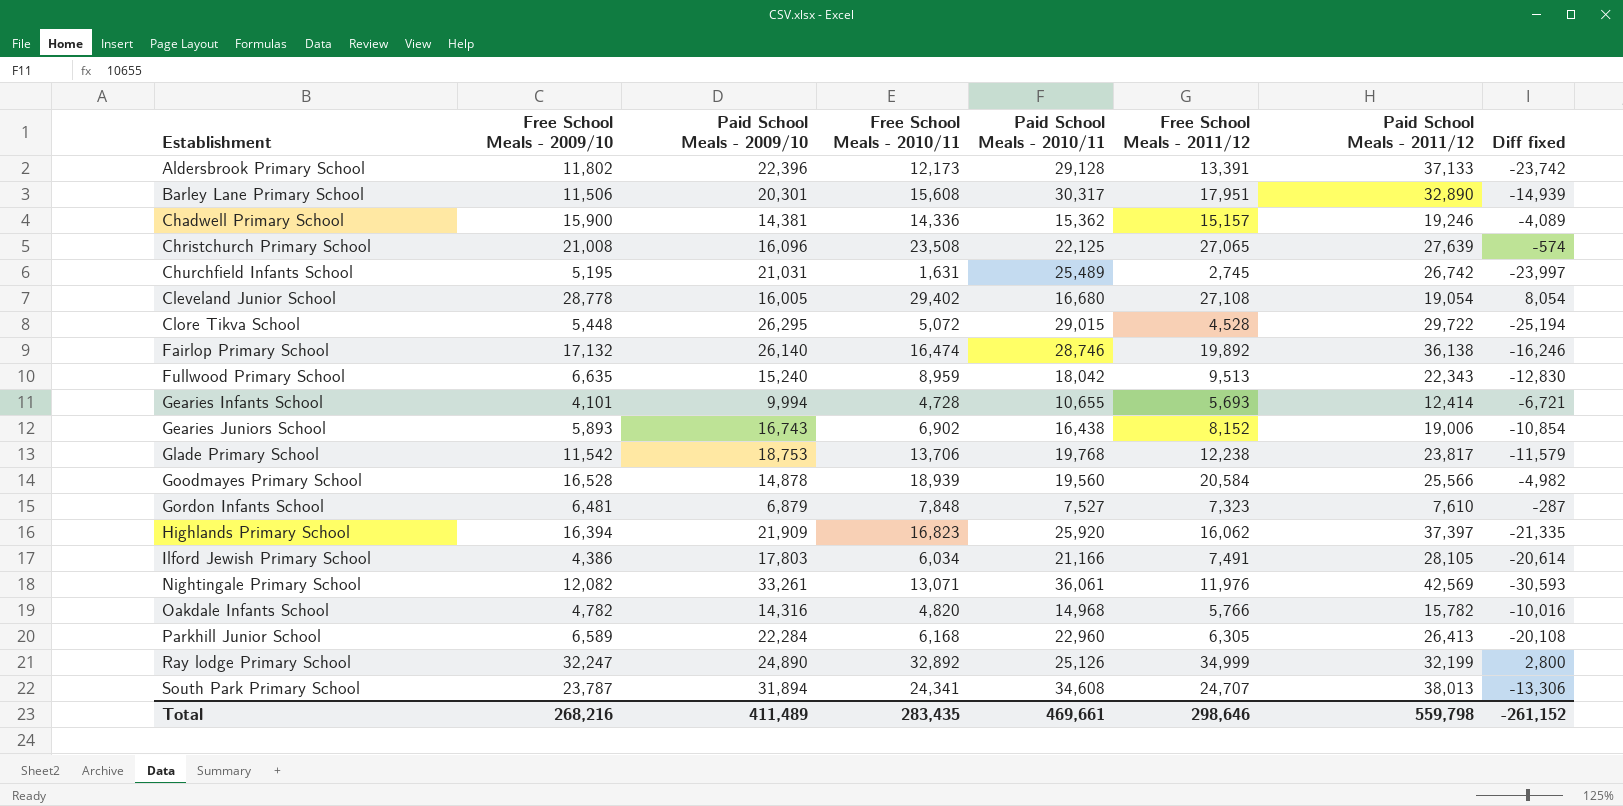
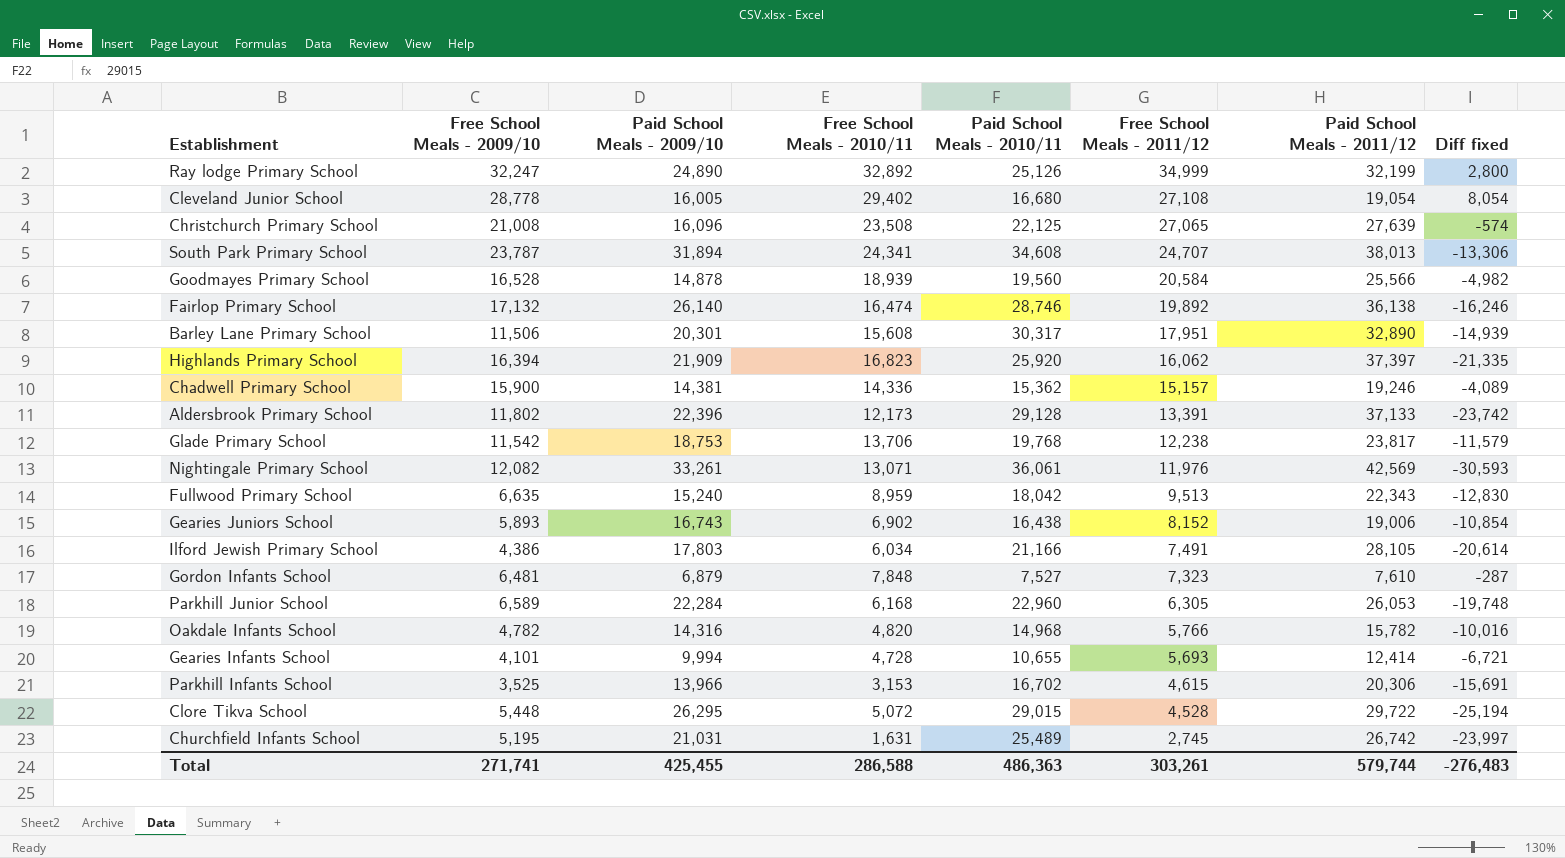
row order: Establishment ascending -> Free School Meals - 2011/12 descending
Parkhill Junior School | Paid School Meals - 2011/12: 26,413 -> 26,053
Parkhill Junior School | Diff fixed: -20,108 -> -19,748
row Parkhill Infants School: none -> 3,525 | 13,966 | 3,153 | 16,702 | 4,615 | 20,306 | -15,691
Total | Free School Meals - 2009/10: 268,216 -> 271,741
Total | Paid School Meals - 2009/10: 411,489 -> 425,455
Total | Free School Meals - 2010/11: 283,435 -> 286,588
Total | Paid School Meals - 2010/11: 469,661 -> 486,363
Total | Free School Meals - 2011/12: 298,646 -> 303,261
Total | Paid School Meals - 2011/12: 559,798 -> 579,744
Total | Diff fixed: -261,152 -> -276,483

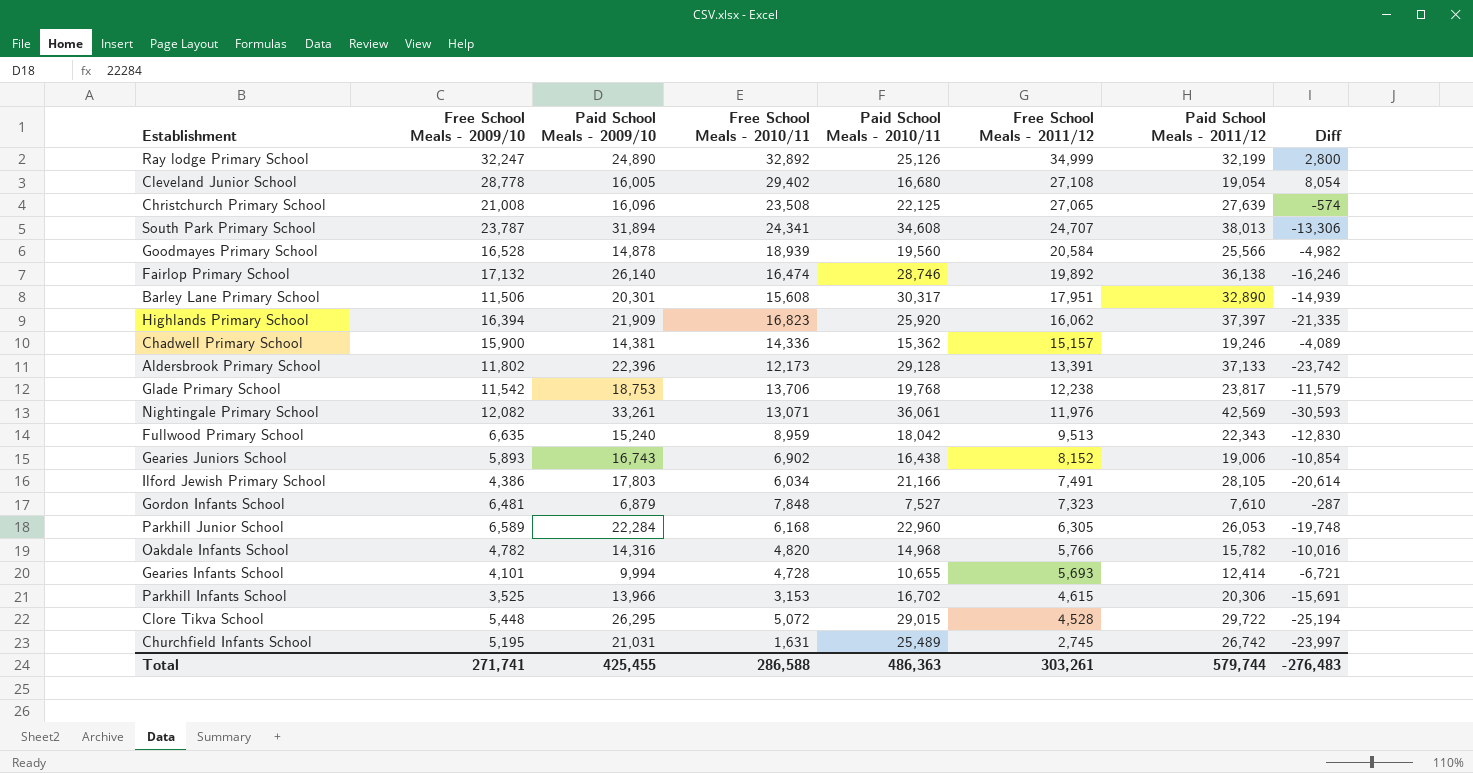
column name: Diff fixed -> Diff

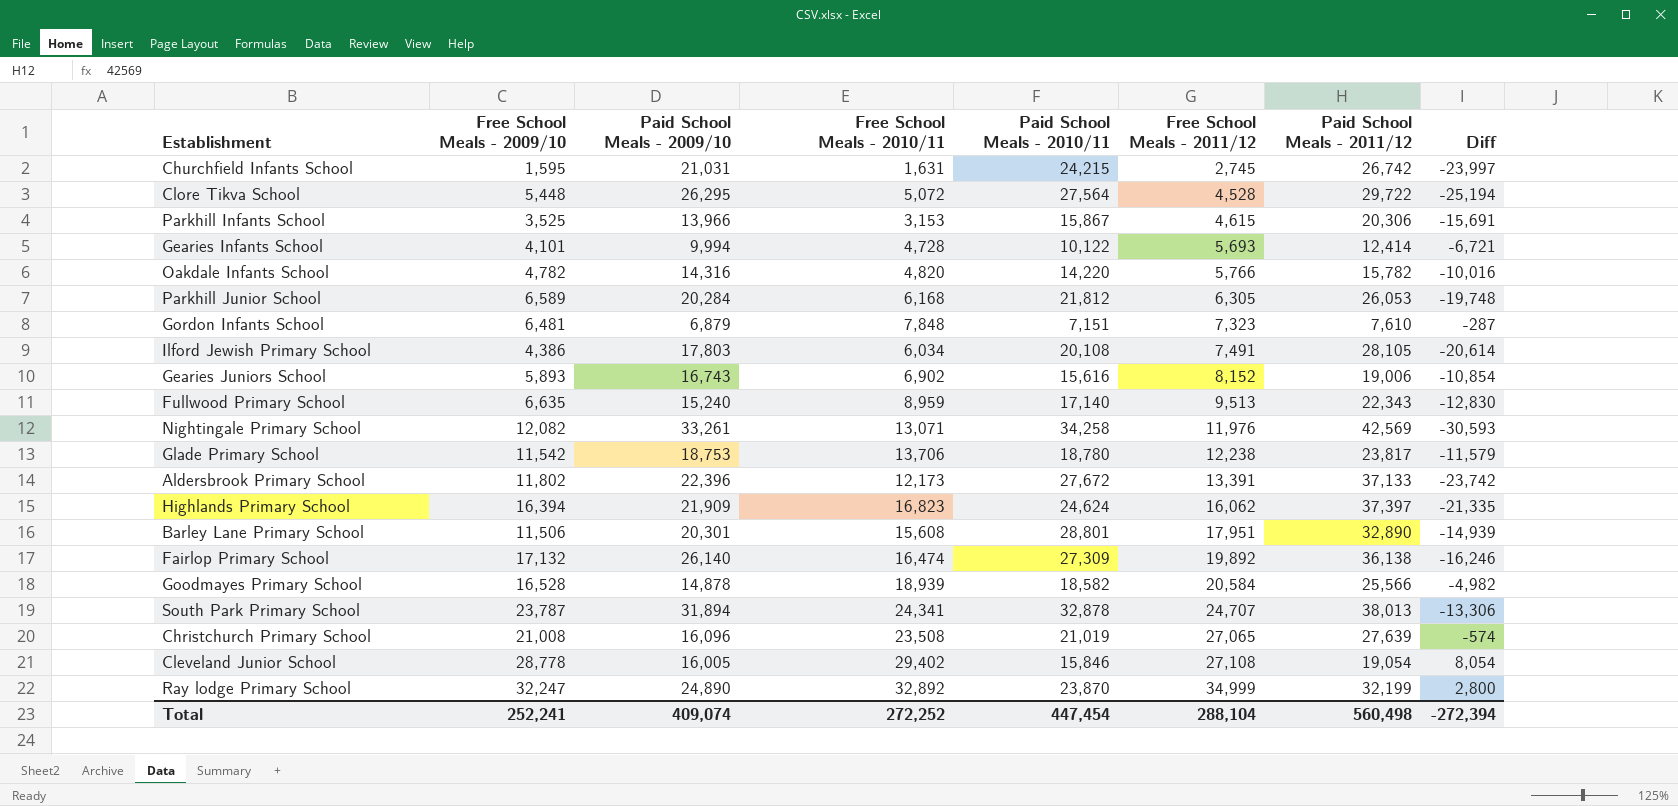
row order: Free School Meals - 2011/12 descending -> Free School Meals - 2011/12 ascending
row Chadwell Primary School: 15,900 | 14,381 | 14,336 | 15,362 | 15,157 | 19,246 | -4,089 -> none
Churchfield Infants School | Free School Meals - 2009/10: 5,195 -> 1,595
Churchfield Infants School | Paid School Meals - 2010/11: 25,489 -> 24,215
Clore Tikva School | Paid School Meals - 2010/11: 29,015 -> 27,564
Parkhill Infants School | Paid School Meals - 2010/11: 16,702 -> 15,867
Gearies Infants School | Paid School Meals - 2010/11: 10,655 -> 10,122
Oakdale Infants School | Paid School Meals - 2010/11: 14,968 -> 14,220
Parkhill Junior School | Paid School Meals - 2009/10: 22,284 -> 20,284
Parkhill Junior School | Paid School Meals - 2010/11: 22,960 -> 21,812
Gordon Infants School | Paid School Meals - 2010/11: 7,527 -> 7,151
Ilford Jewish Primary School | Paid School Meals - 2010/11: 21,166 -> 20,108
Gearies Juniors School | Paid School Meals - 2010/11: 16,438 -> 15,616
Fullwood Primary School | Paid School Meals - 2010/11: 18,042 -> 17,140
Nightingale Primary School | Paid School Meals - 2010/11: 36,061 -> 34,258
Glade Primary School | Paid School Meals - 2010/11: 19,768 -> 18,780
Aldersbrook Primary School | Paid School Meals - 2010/11: 29,128 -> 27,672
Highlands Primary School | Paid School Meals - 2010/11: 25,920 -> 24,624
Barley Lane Primary School | Paid School Meals - 2010/11: 30,317 -> 28,801
Fairlop Primary School | Paid School Meals - 2010/11: 28,746 -> 27,309
Goodmayes Primary School | Paid School Meals - 2010/11: 19,560 -> 18,582
South Park Primary School | Paid School Meals - 2010/11: 34,608 -> 32,878
Christchurch Primary School | Paid School Meals - 2010/11: 22,125 -> 21,019
Cleveland Junior School | Paid School Meals - 2010/11: 16,680 -> 15,846
Ray lodge Primary School | Paid School Meals - 2010/11: 25,126 -> 23,870
Total | Free School Meals - 2009/10: 271,741 -> 252,241
Total | Paid School Meals - 2009/10: 425,455 -> 409,074
Total | Free School Meals - 2010/11: 286,588 -> 272,252
Total | Paid School Meals - 2010/11: 486,363 -> 447,454
Total | Free School Meals - 2011/12: 303,261 -> 288,104
Total | Paid School Meals - 2011/12: 579,744 -> 560,498
Total | Diff: -276,483 -> -272,394

